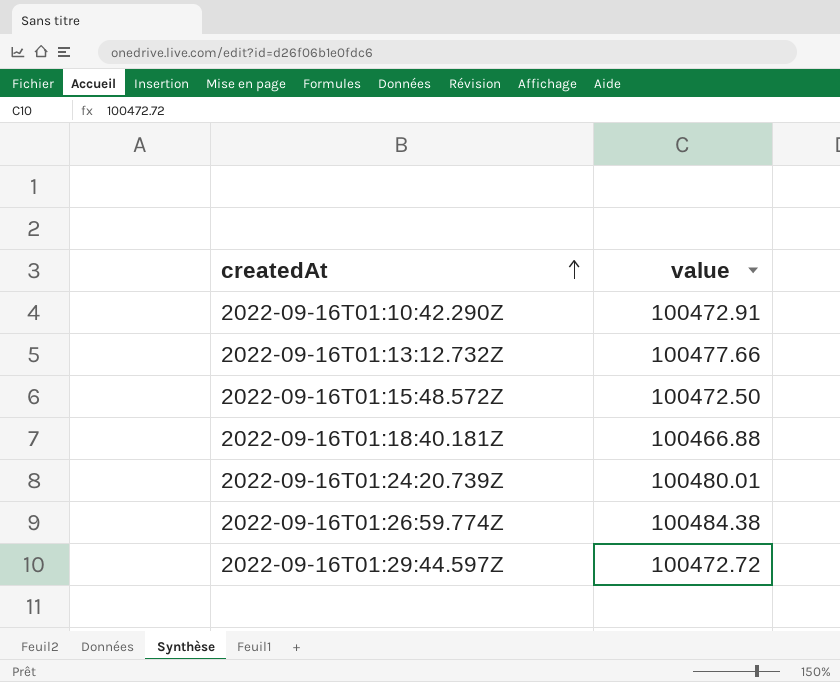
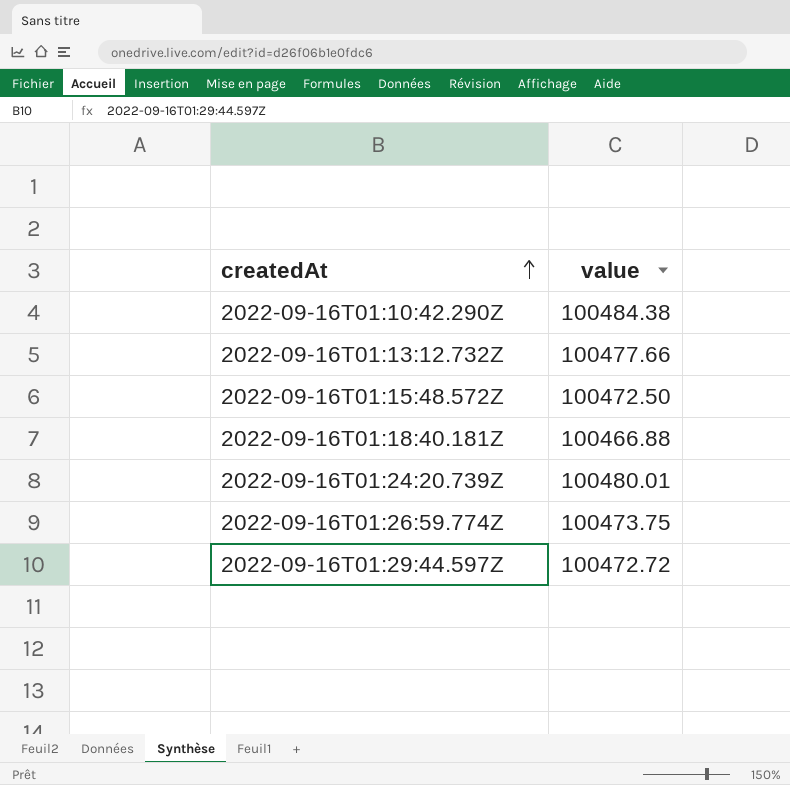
2022-09-16T01:10:42.290Z | value: 100472.91 -> 100484.38
2022-09-16T01:26:59.774Z | value: 100484.38 -> 100473.75

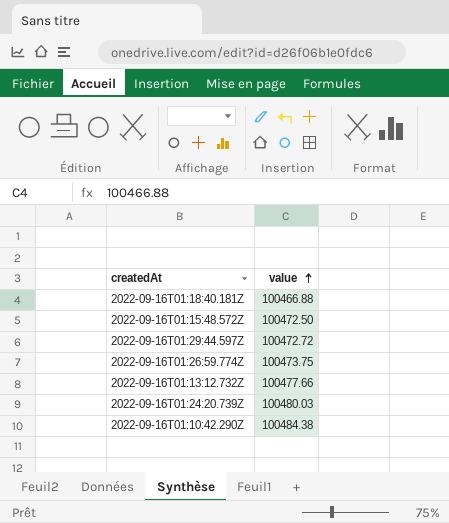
row order: createdAt ascending -> value ascending
2022-09-16T01:24:20.739Z | value: 100480.01 -> 100480.03

